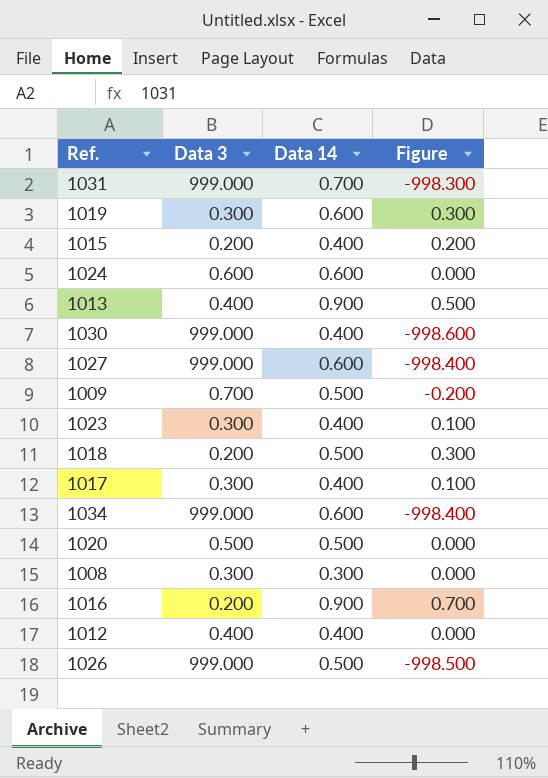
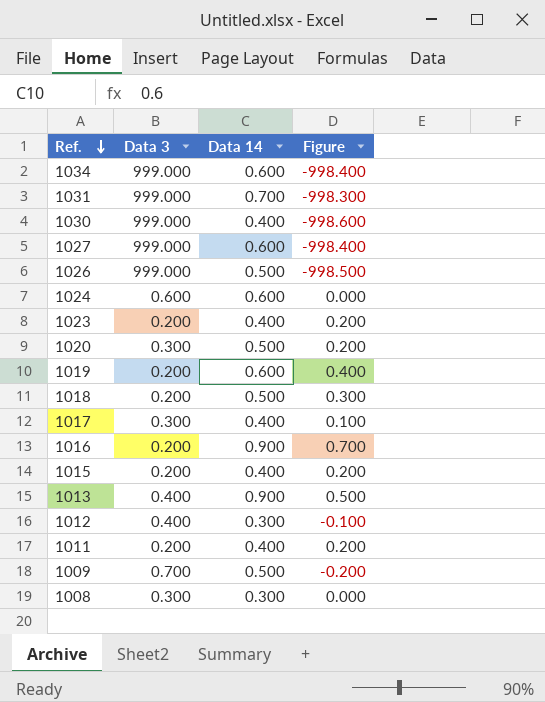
row order: none -> Ref. descending
1023 | Data 3: 0.300 -> 0.200
1023 | Figure: 0.100 -> 0.200
1020 | Data 3: 0.500 -> 0.300
1020 | Figure: 0.000 -> 0.200
1019 | Data 3: 0.300 -> 0.200
1019 | Figure: 0.300 -> 0.400
1012 | Data 14: 0.400 -> 0.300
1012 | Figure: 0.000 -> -0.100
row 1011: none -> 0.200 | 0.400 | 0.200

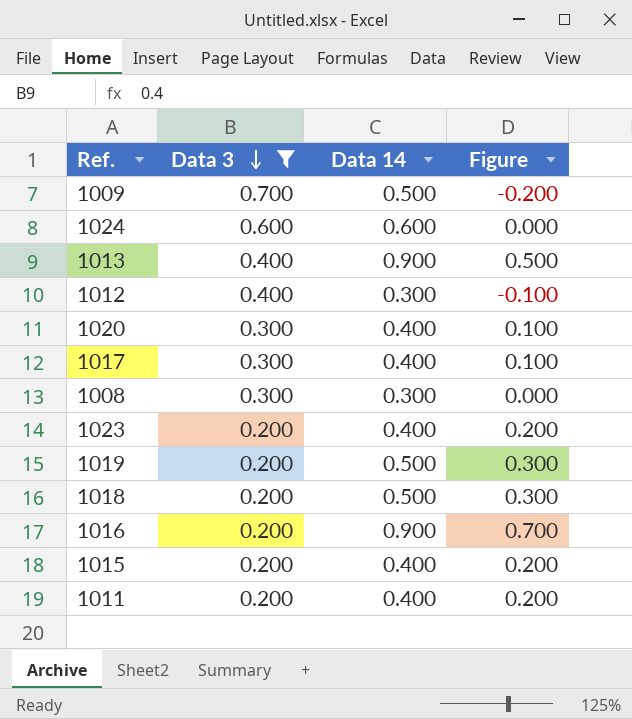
filter: none -> Data 3 != 999.000
row order: Ref. descending -> Data 3 descending
1020 | Data 14: 0.500 -> 0.400
1020 | Figure: 0.200 -> 0.100
1019 | Data 14: 0.600 -> 0.500
1019 | Figure: 0.400 -> 0.300

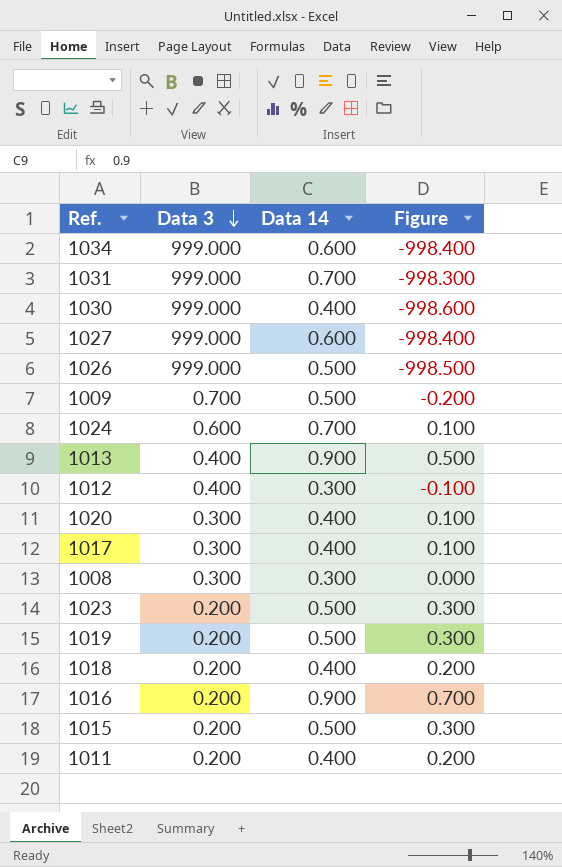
filter: Data 3 != 999.000 -> none
1024 | Data 14: 0.600 -> 0.700
1024 | Figure: 0.000 -> 0.100
1023 | Data 14: 0.400 -> 0.500
1023 | Figure: 0.200 -> 0.300
1018 | Data 14: 0.500 -> 0.400
1018 | Figure: 0.300 -> 0.200
1015 | Data 14: 0.400 -> 0.500
1015 | Figure: 0.200 -> 0.300

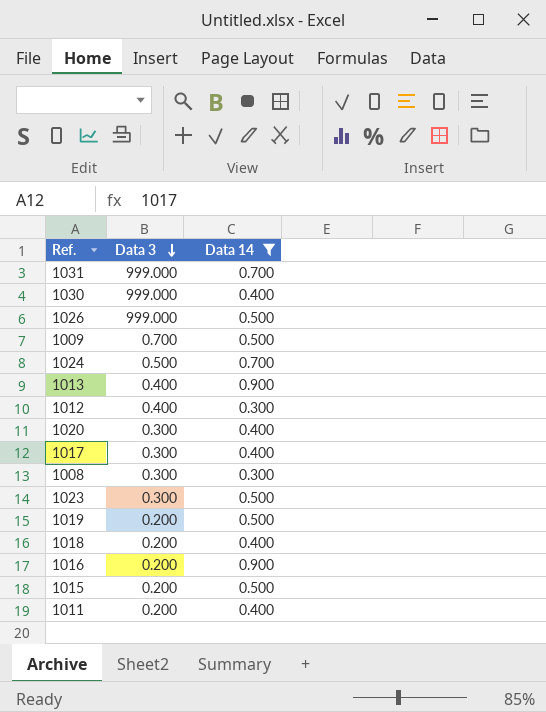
filter: none -> Data 14 != 0.600
column Figure | formula: [Data 14] - [Data 3] -> none
1024 | Data 3: 0.600 -> 0.500
1023 | Data 3: 0.200 -> 0.300

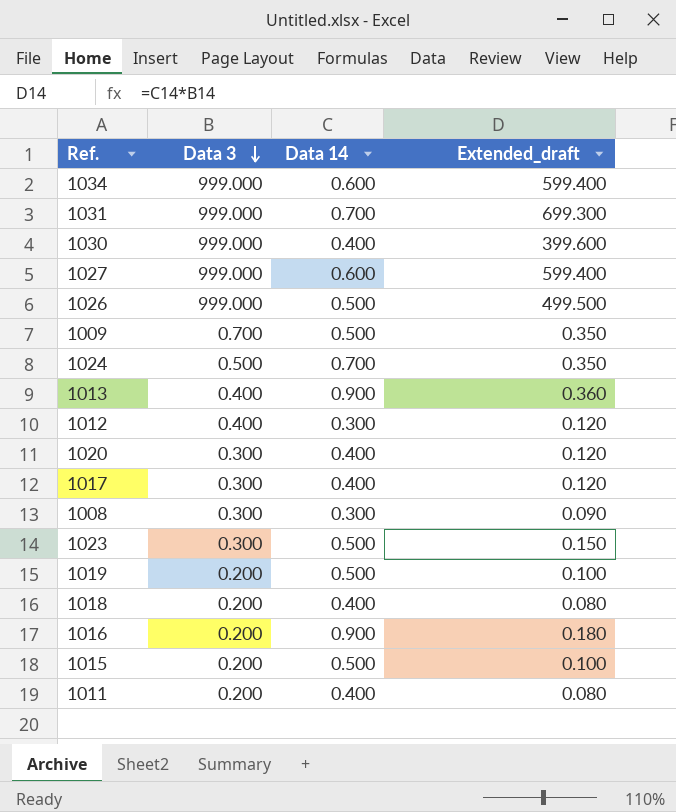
filter: Data 14 != 0.600 -> none
column Extended_draft | formula: none -> [Data 3] * [Data 14]

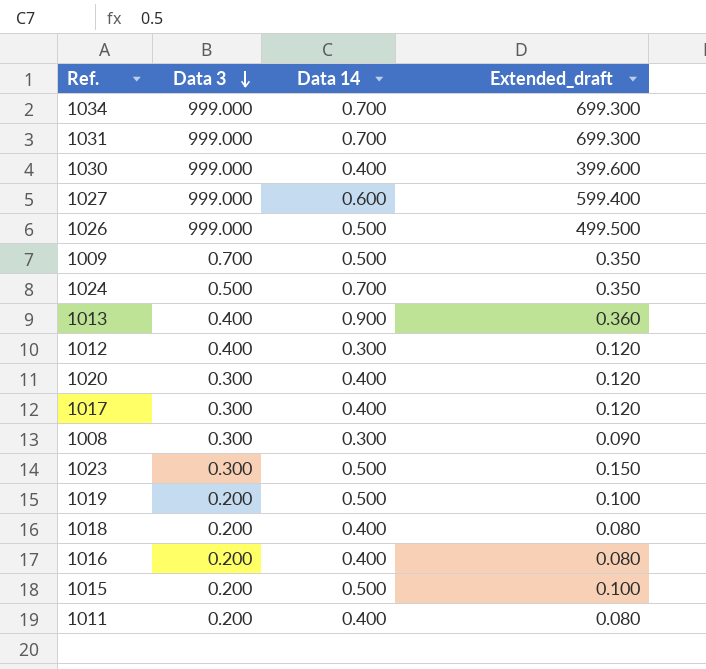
1034 | Data 14: 0.600 -> 0.700
1034 | Extended_draft: 599.400 -> 699.300
1016 | Data 14: 0.900 -> 0.400
1016 | Extended_draft: 0.180 -> 0.080

